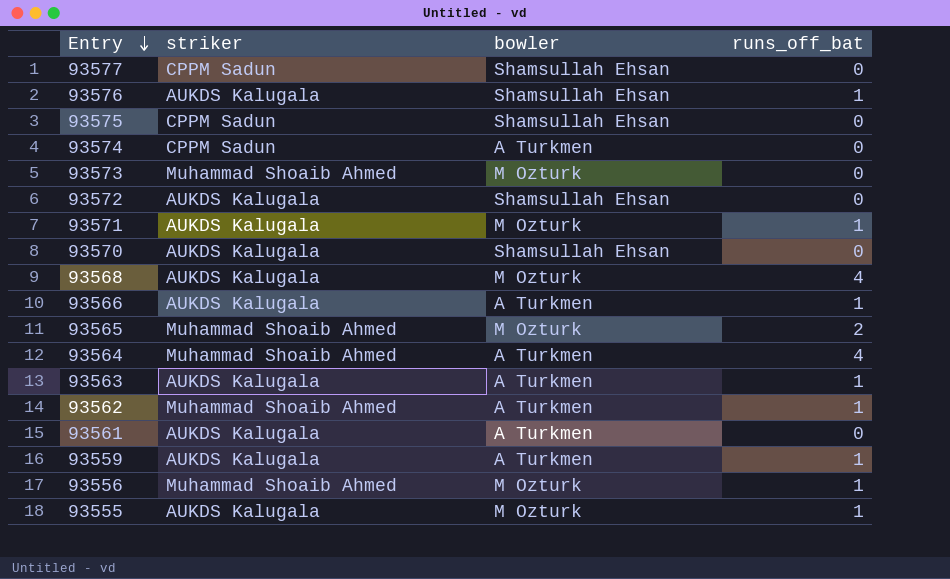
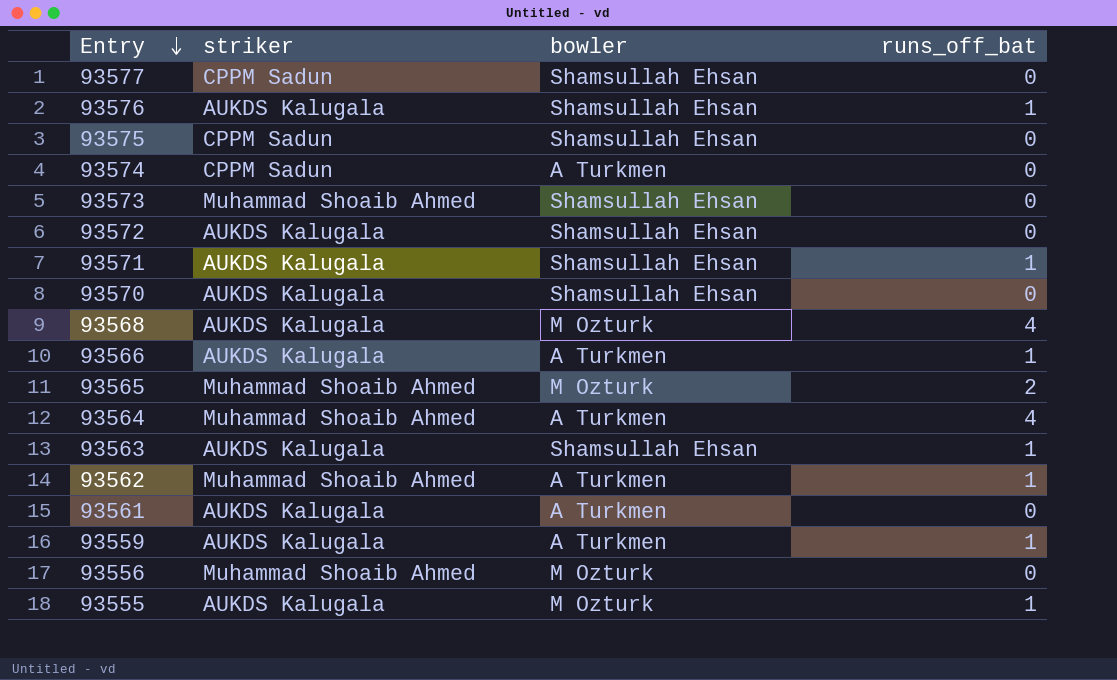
93573 | bowler: M Ozturk -> Shamsullah Ehsan
93571 | bowler: M Ozturk -> Shamsullah Ehsan
93563 | bowler: A Turkmen -> Shamsullah Ehsan
93556 | runs_off_bat: 1 -> 0

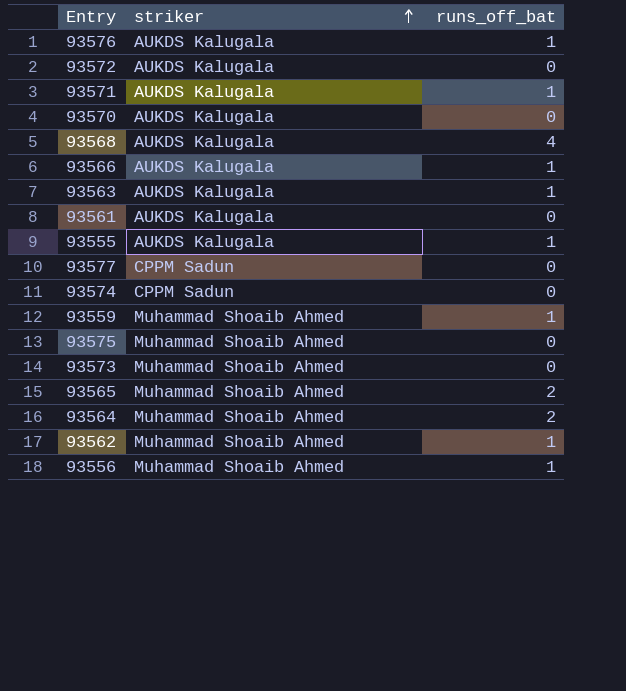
row order: Entry descending -> striker ascending
column bowler | position: 3 -> none
93559 | striker: AUKDS Kalugala -> Muhammad Shoaib Ahmed
93575 | striker: CPPM Sadun -> Muhammad Shoaib Ahmed
93564 | runs_off_bat: 4 -> 2
93556 | runs_off_bat: 0 -> 1

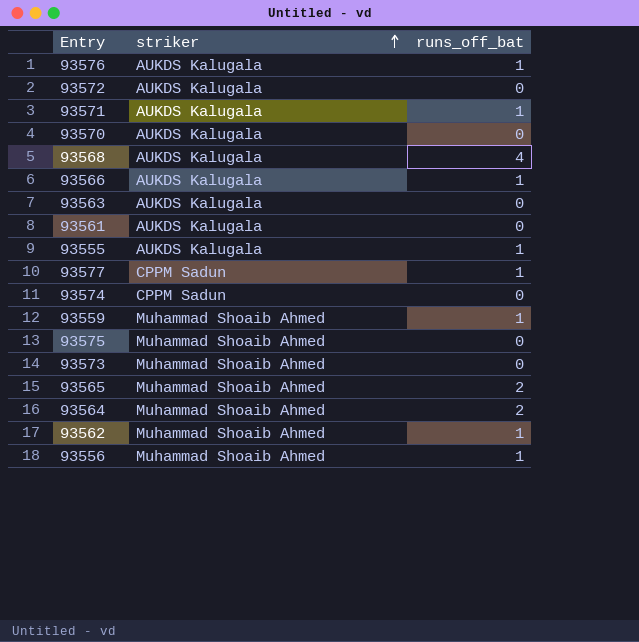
93563 | runs_off_bat: 1 -> 0
93577 | runs_off_bat: 0 -> 1

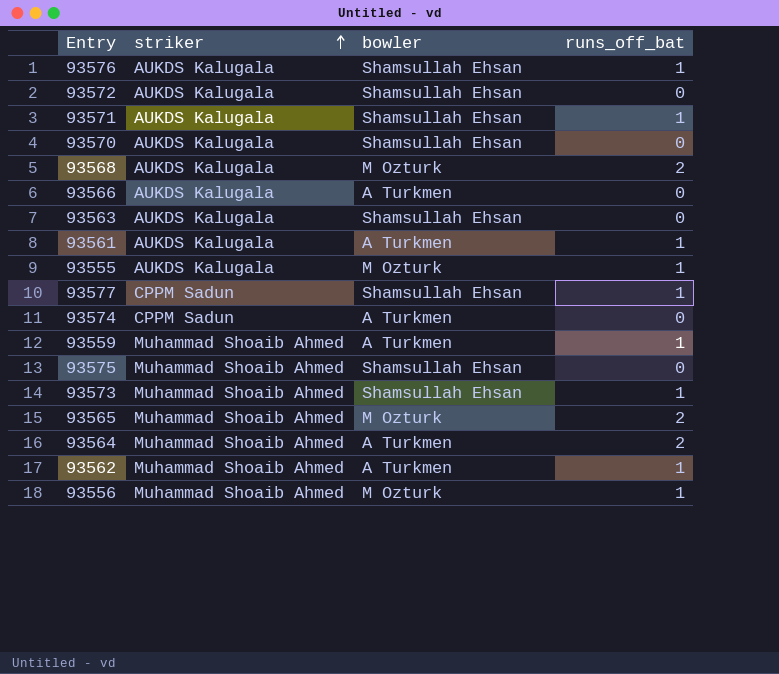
column bowler | position: none -> 3
93568 | runs_off_bat: 4 -> 2
93566 | runs_off_bat: 1 -> 0
93561 | runs_off_bat: 0 -> 1
93573 | runs_off_bat: 0 -> 1

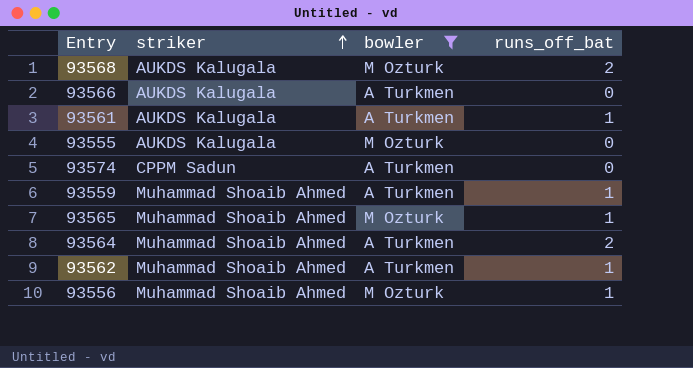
filter: none -> bowler != Shamsullah Ehsan
93555 | runs_off_bat: 1 -> 0
93565 | runs_off_bat: 2 -> 1

